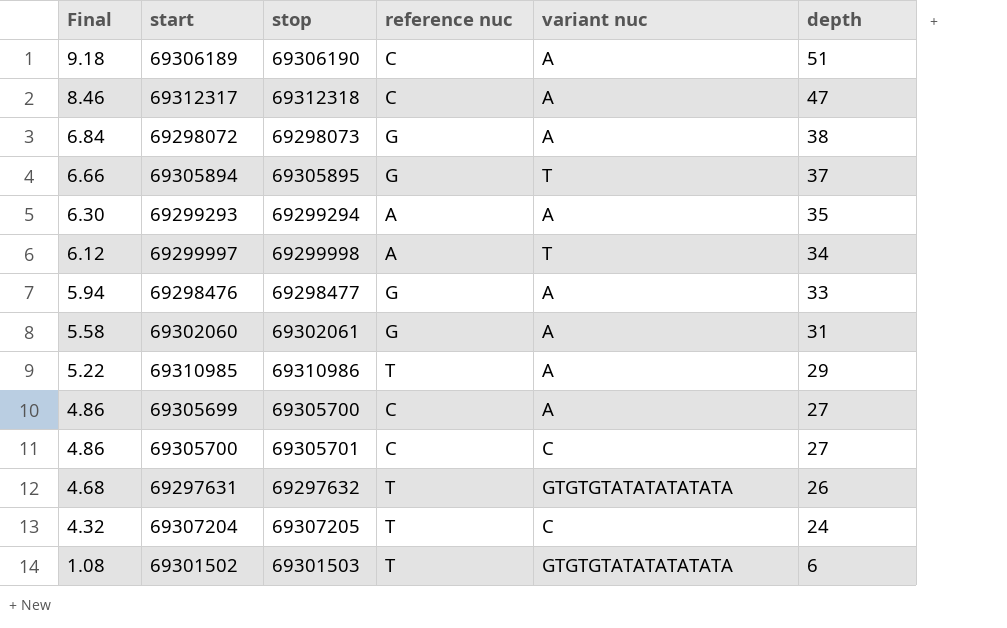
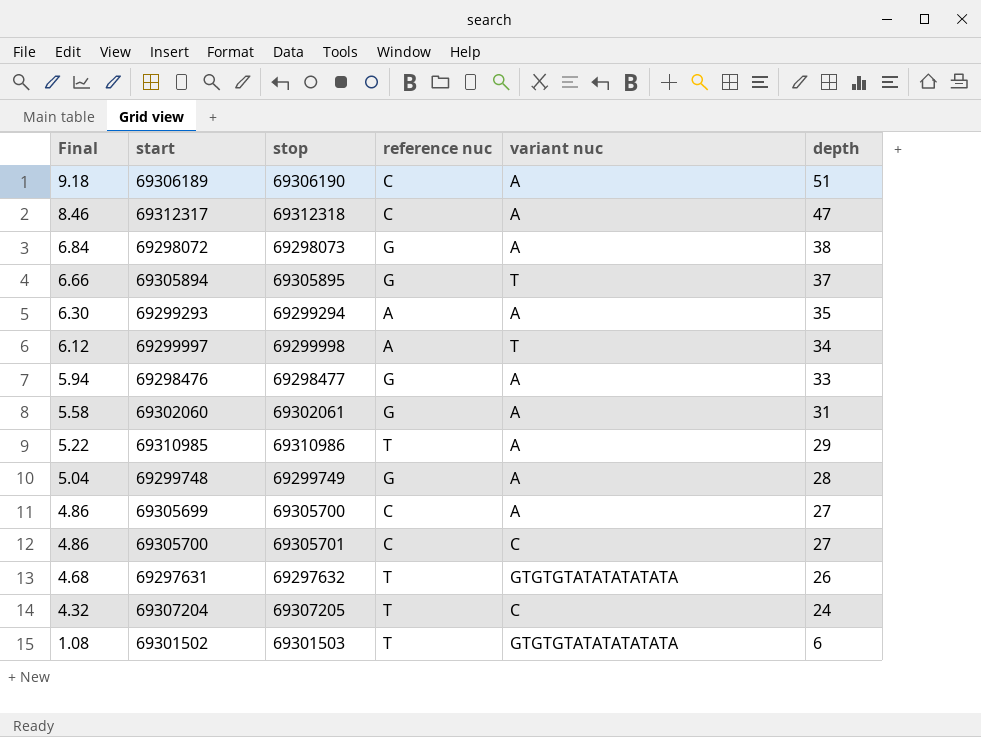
row 69299748: none -> 5.04 | 69299749 | G | A | 28

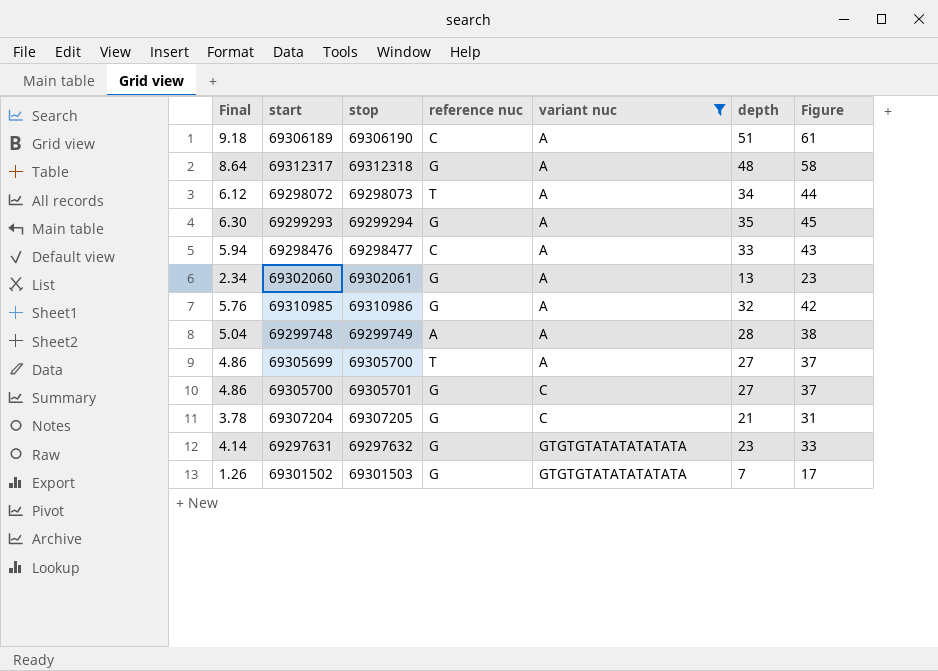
filter: none -> variant nuc != T
row order: Final descending -> variant nuc ascending
column Figure | formula: none -> [depth] + 10
69312317 | Final: 8.46 -> 8.64
69312317 | reference nuc: C -> G
69312317 | depth: 47 -> 48
69298072 | Final: 6.84 -> 6.12
69298072 | reference nuc: G -> T
69298072 | depth: 38 -> 34
69299293 | reference nuc: A -> G
69298476 | reference nuc: G -> C
69302060 | Final: 5.58 -> 2.34
69302060 | depth: 31 -> 13
69310985 | Final: 5.22 -> 5.76
69310985 | reference nuc: T -> G
69310985 | depth: 29 -> 32
69299748 | reference nuc: G -> A
69305699 | reference nuc: C -> T
69305700 | reference nuc: C -> G
69307204 | Final: 4.32 -> 3.78
69307204 | reference nuc: T -> G
69307204 | depth: 24 -> 21
69297631 | Final: 4.68 -> 4.14
69297631 | reference nuc: T -> G
69297631 | depth: 26 -> 23
69301502 | Final: 1.08 -> 1.26
69301502 | reference nuc: T -> G
69301502 | depth: 6 -> 7

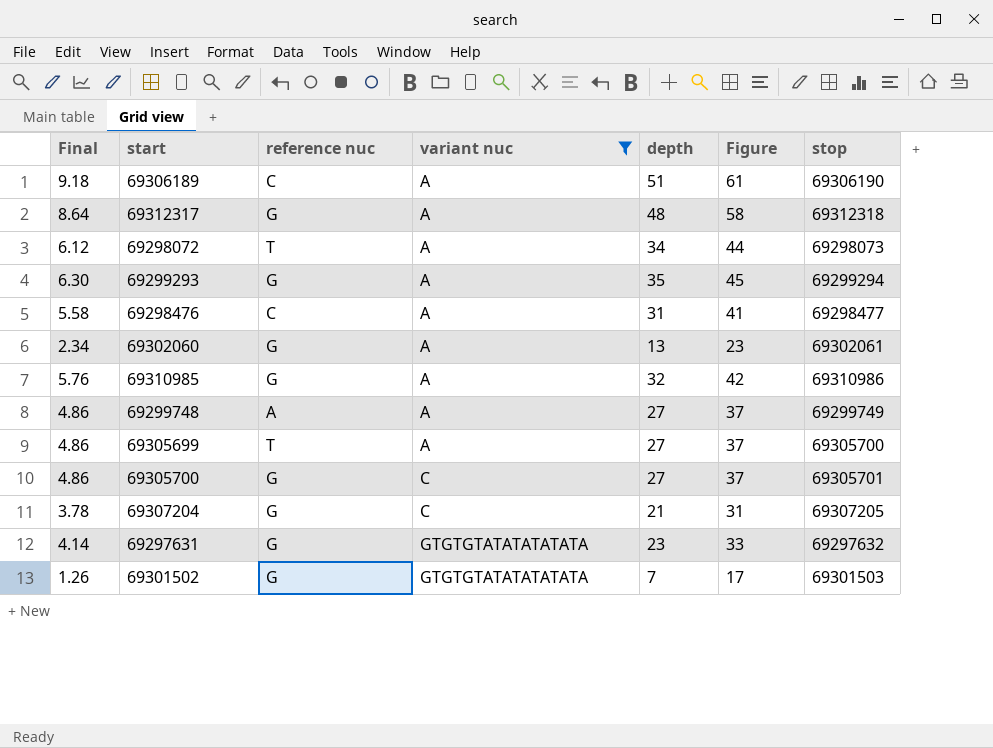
column stop | position: 3 -> 7
69298476 | Final: 5.94 -> 5.58
69298476 | depth: 33 -> 31
69298476 | Figure: 43 -> 41
69299748 | Final: 5.04 -> 4.86
69299748 | depth: 28 -> 27
69299748 | Figure: 38 -> 37

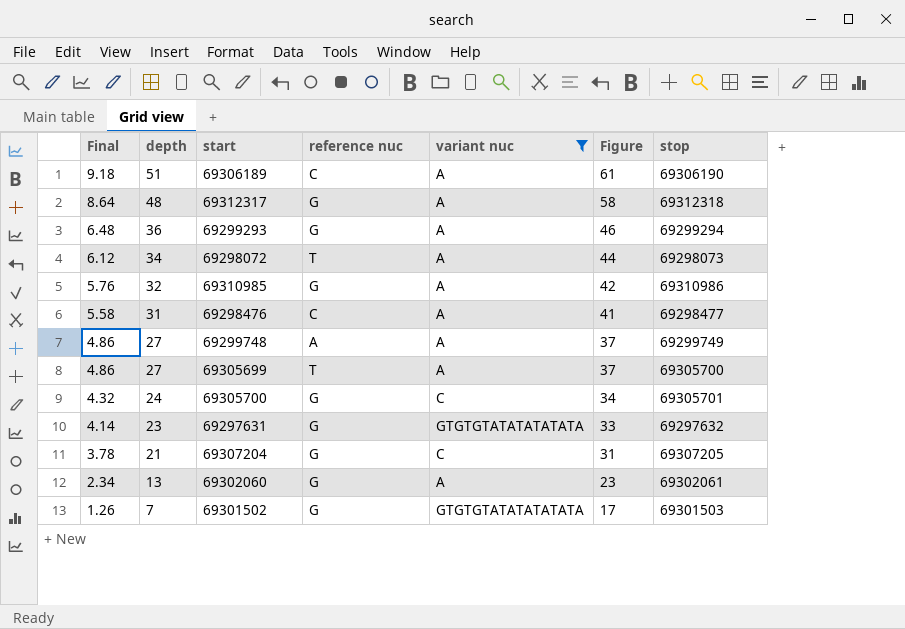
row order: variant nuc ascending -> Final descending
column depth | position: 5 -> 2
69299293 | Final: 6.30 -> 6.48
69299293 | depth: 35 -> 36
69299293 | Figure: 45 -> 46
69305700 | Final: 4.86 -> 4.32
69305700 | depth: 27 -> 24
69305700 | Figure: 37 -> 34

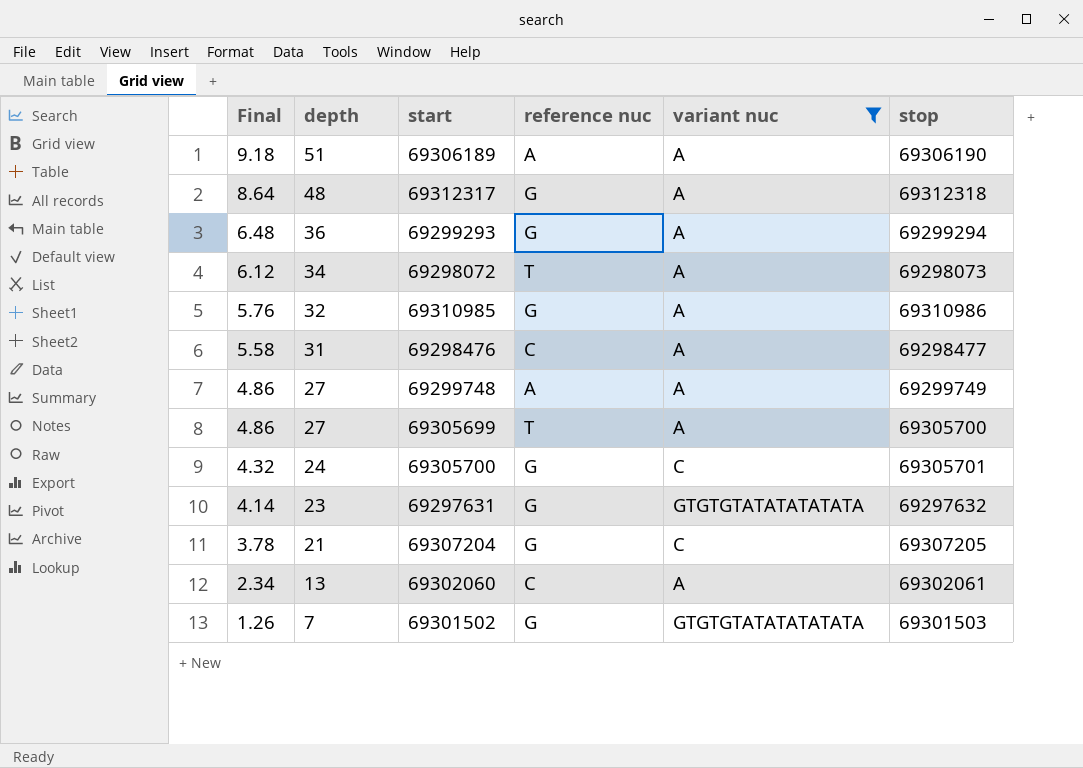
column Figure | formula: [depth] + 10 -> none
69306189 | reference nuc: C -> A
69302060 | reference nuc: G -> C

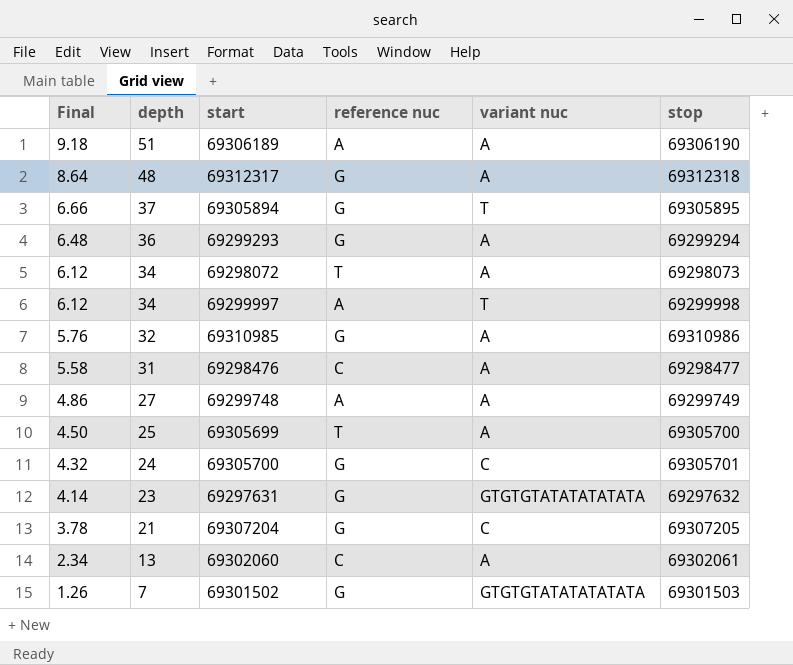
filter: variant nuc != T -> none
69305699 | Final: 4.86 -> 4.50
69305699 | depth: 27 -> 25

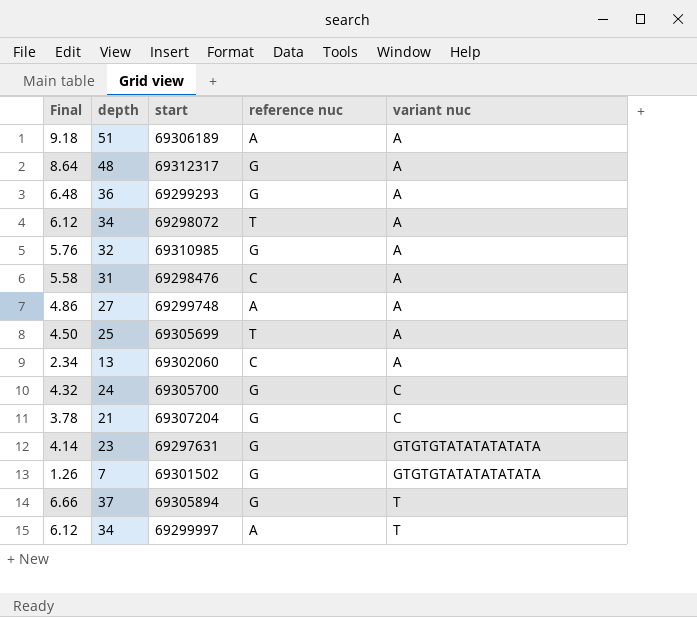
row order: Final descending -> variant nuc ascending
column stop | position: 6 -> none

